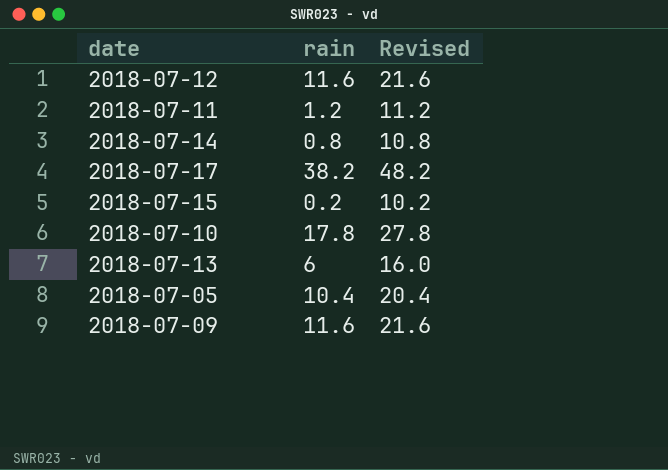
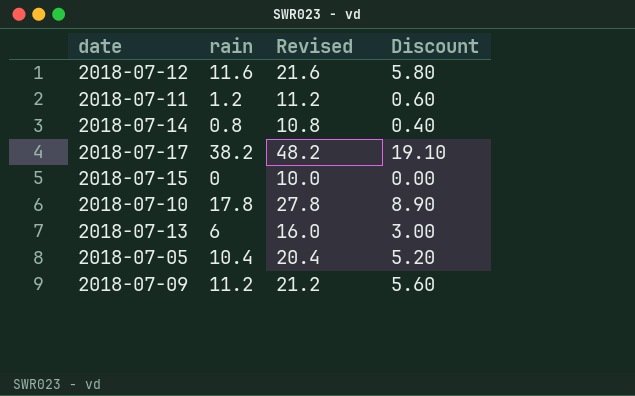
column Discount | formula: none -> [rain] * 0.5
2018-07-15 | rain: 0.2 -> 0
2018-07-15 | Revised: 10.2 -> 10.0
2018-07-09 | rain: 11.6 -> 11.2
2018-07-09 | Revised: 21.6 -> 21.2

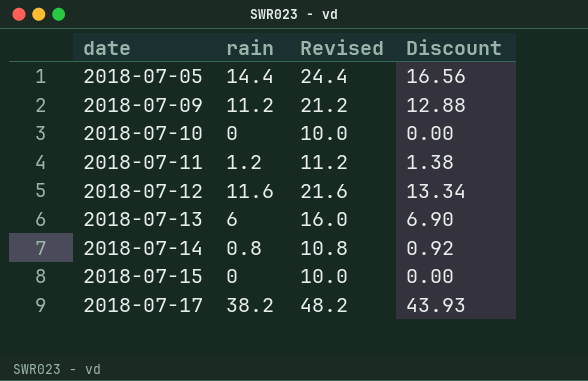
row order: none -> date ascending
column Discount | formula: [rain] * 0.5 -> [rain] * 1.15
2018-07-05 | rain: 10.4 -> 14.4
2018-07-05 | Revised: 20.4 -> 24.4
2018-07-10 | rain: 17.8 -> 0
2018-07-10 | Revised: 27.8 -> 10.0

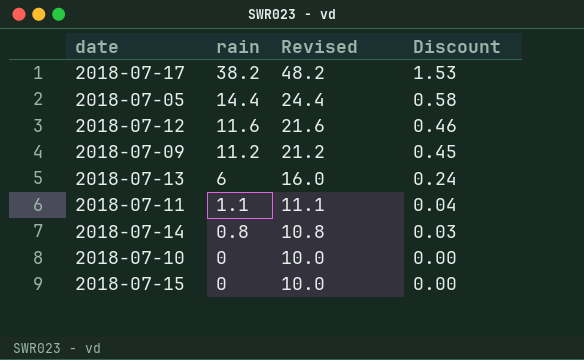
row order: date ascending -> rain descending
column Discount | formula: [rain] * 1.15 -> [rain] * 0.04
2018-07-11 | rain: 1.2 -> 1.1
2018-07-11 | Revised: 11.2 -> 11.1

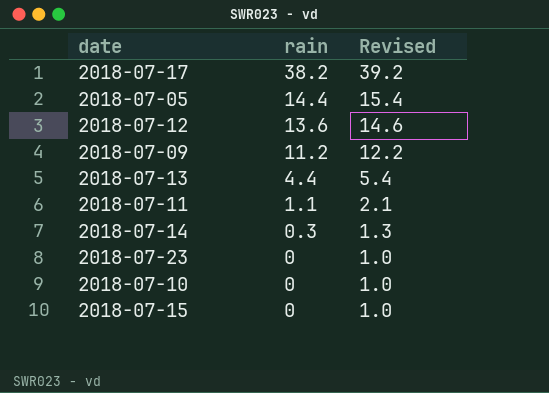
column Discount | formula: [rain] * 0.04 -> none
column Revised | formula: [rain] + 10 -> [rain] + 1
2018-07-12 | rain: 11.6 -> 13.6
2018-07-13 | rain: 6 -> 4.4
2018-07-14 | rain: 0.8 -> 0.3
row 2018-07-23: none -> 0 | 1.0

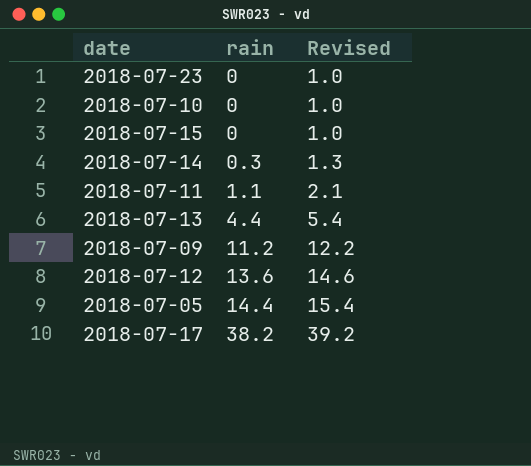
row order: rain descending -> rain ascending

